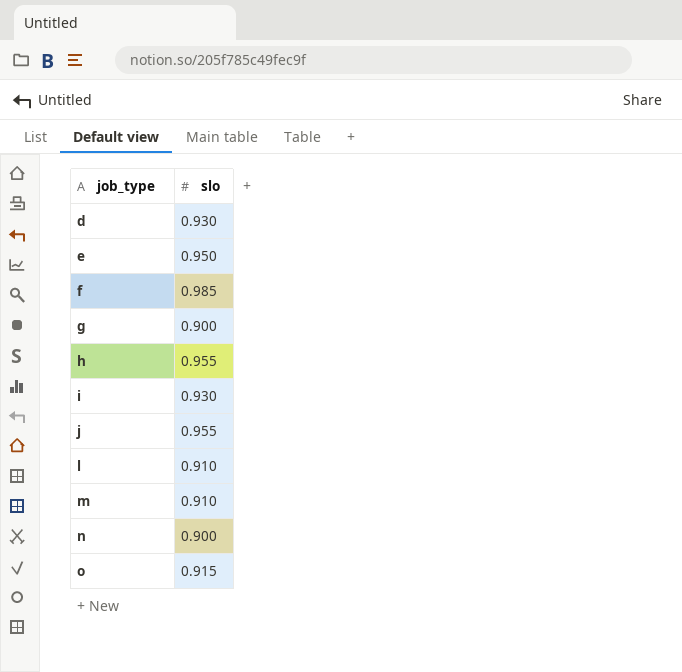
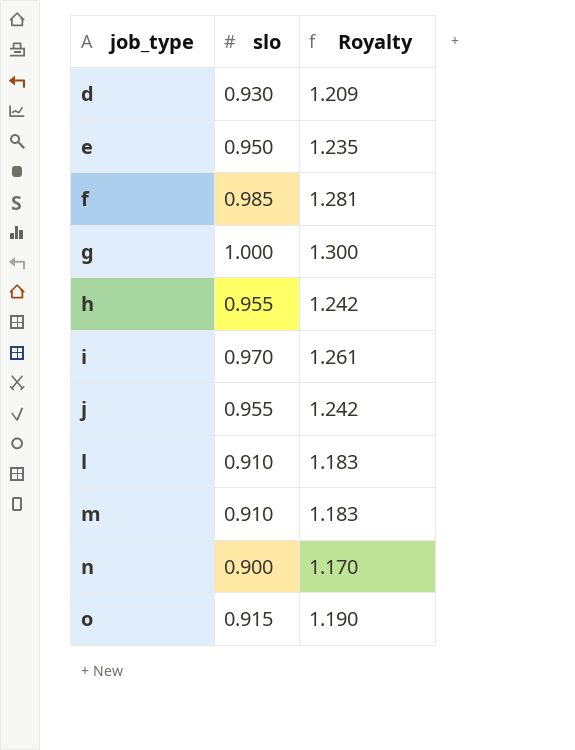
column Royalty | formula: none -> [slo] * 1.3
g | slo: 0.900 -> 1.000
i | slo: 0.930 -> 0.970

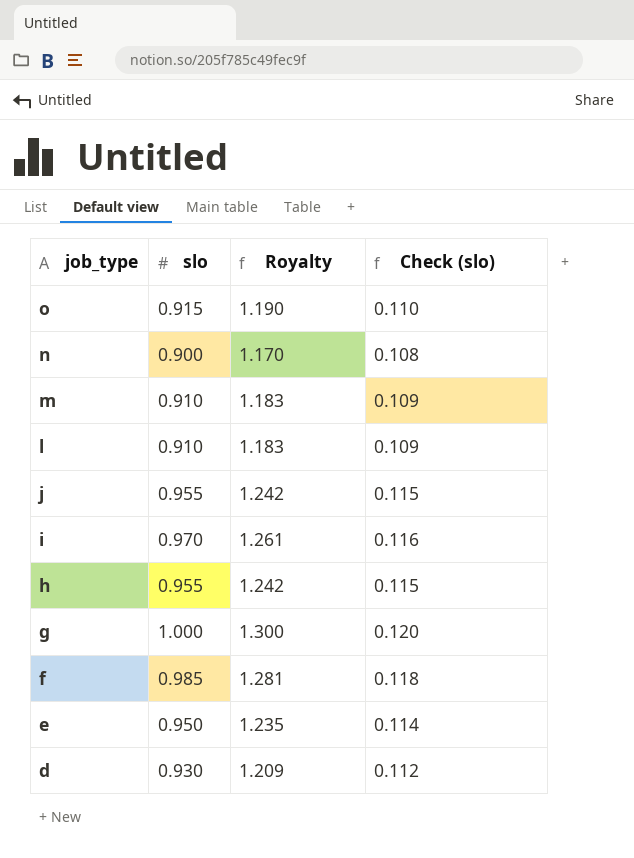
row order: job_type ascending -> job_type descending
column Check (slo) | formula: none -> [slo] * 0.12

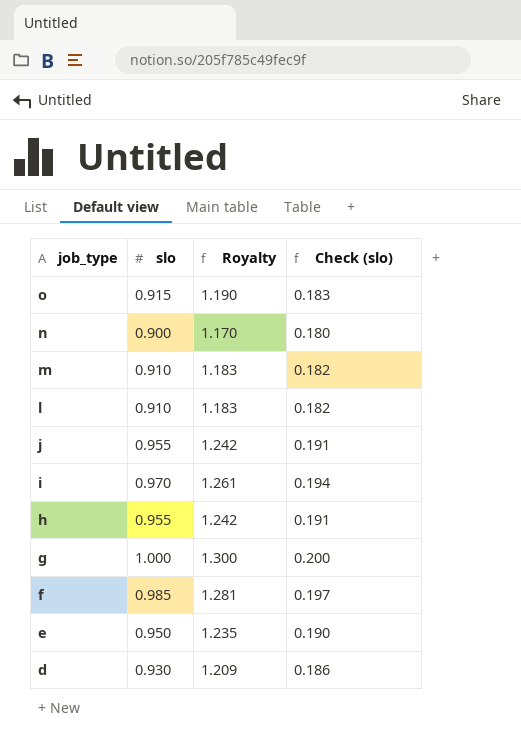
column Check (slo) | formula: [slo] * 0.12 -> [slo] * 0.2

